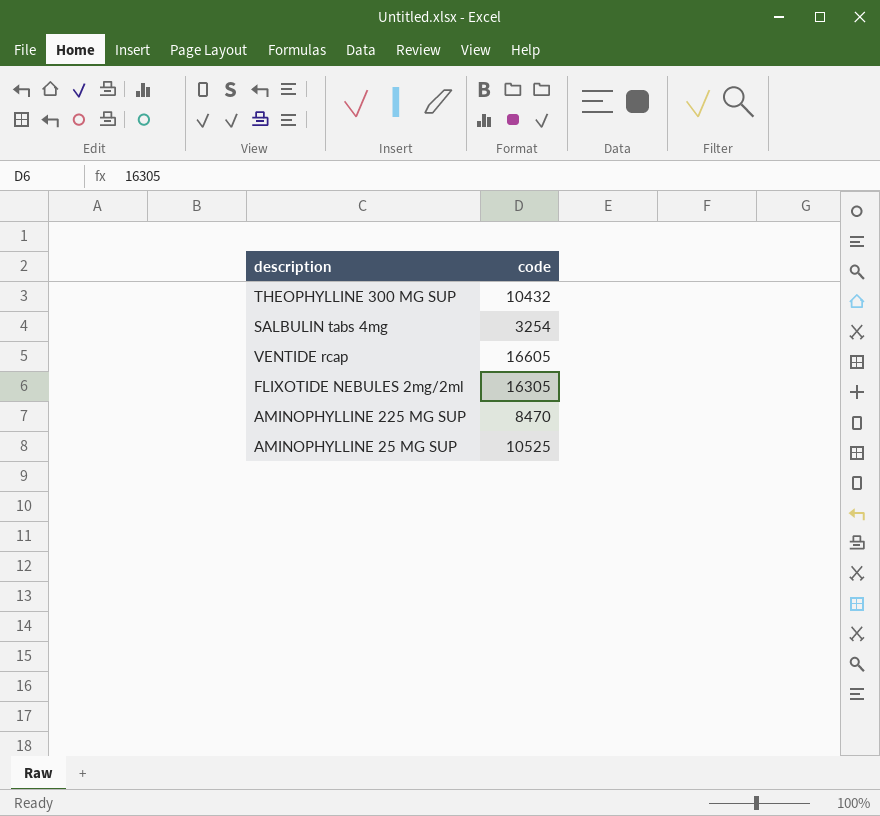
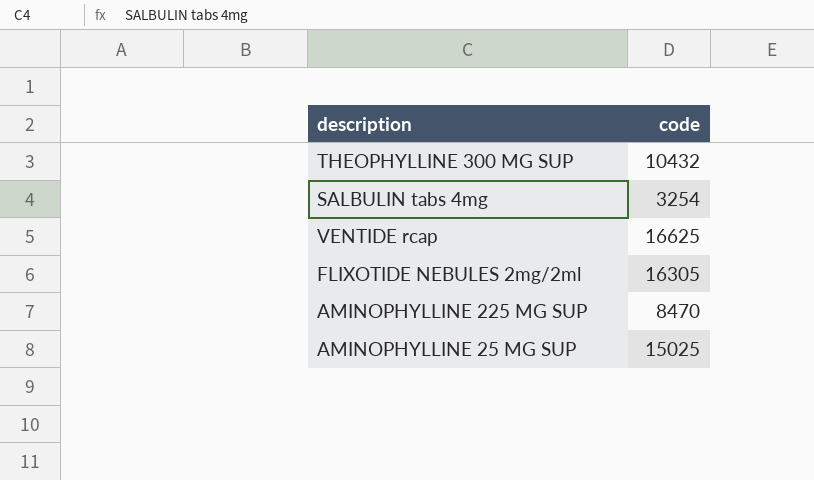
VENTIDE rcap | code: 16605 -> 16625
AMINOPHYLLINE 25 MG SUP | code: 10525 -> 15025

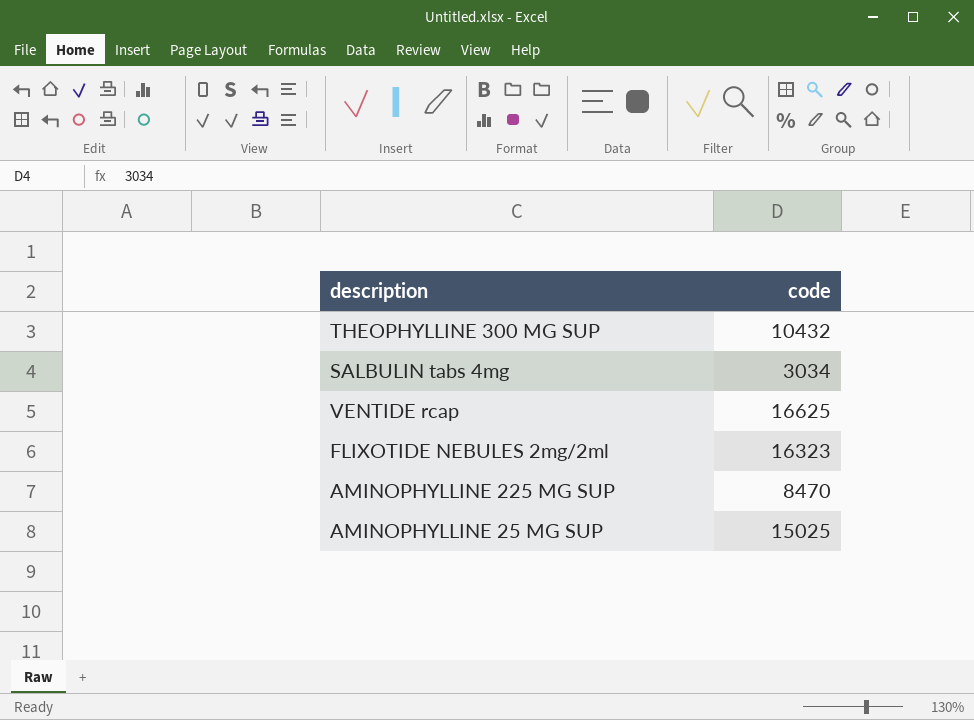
SALBULIN tabs 4mg | code: 3254 -> 3034
FLIXOTIDE NEBULES 2mg/2ml | code: 16305 -> 16323

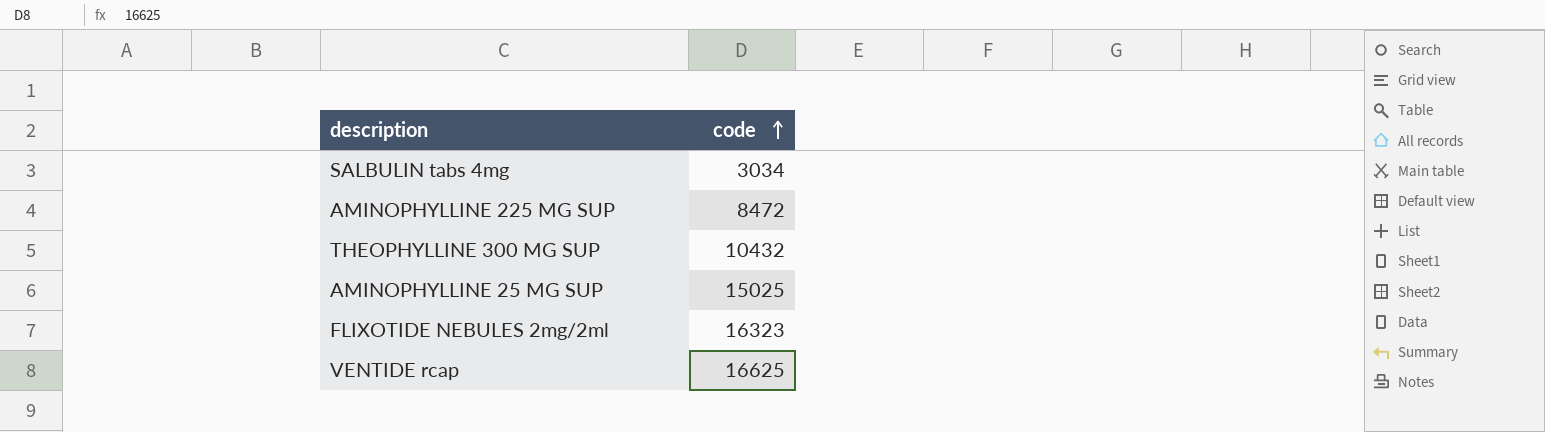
row order: none -> code ascending
AMINOPHYLLINE 225 MG SUP | code: 8470 -> 8472

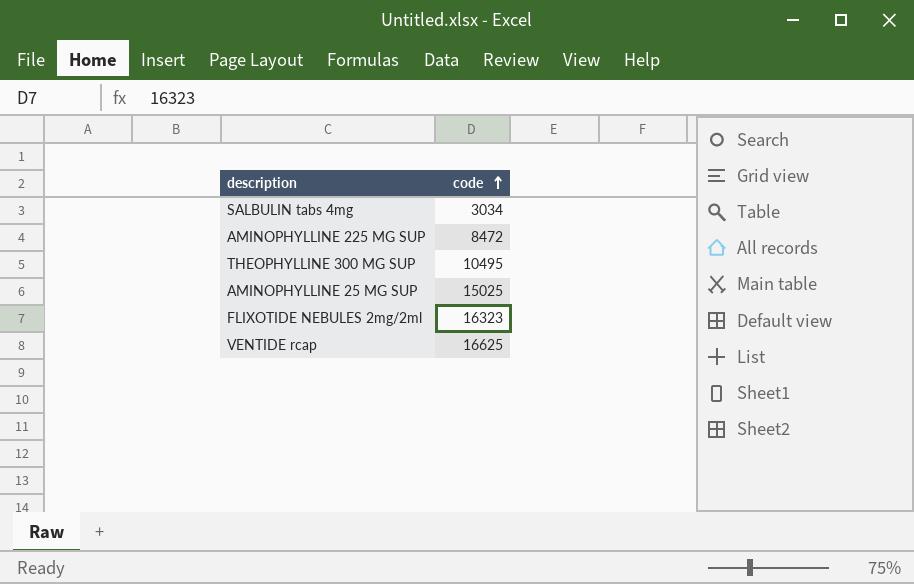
THEOPHYLLINE 300 MG SUP | code: 10432 -> 10495

